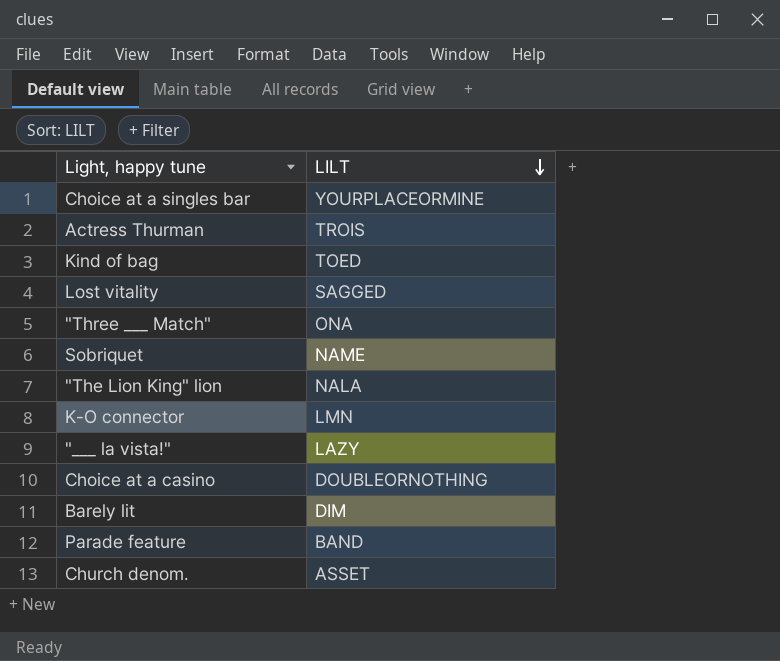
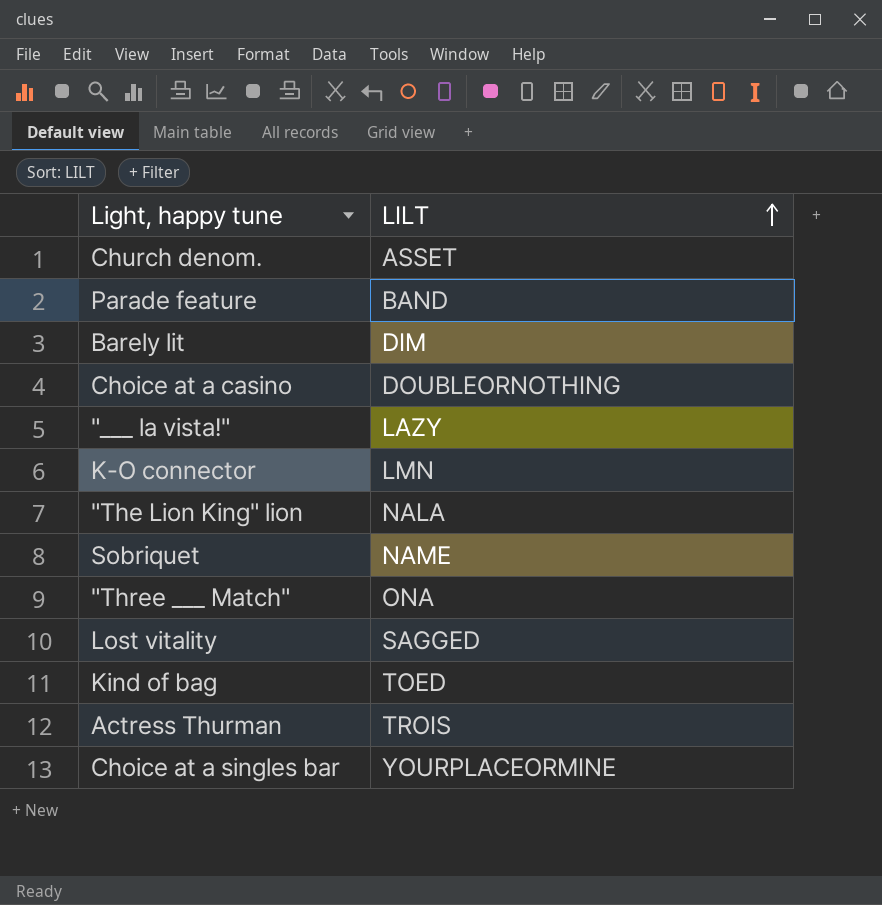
row order: LILT descending -> LILT ascending

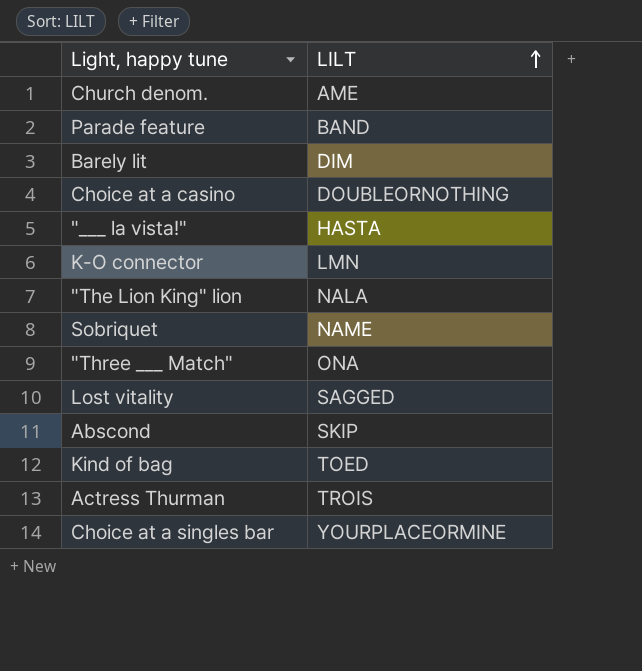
Church denom. | LILT: ASSET -> AME
"___ la vista!" | LILT: LAZY -> HASTA
row Abscond: none -> SKIP

